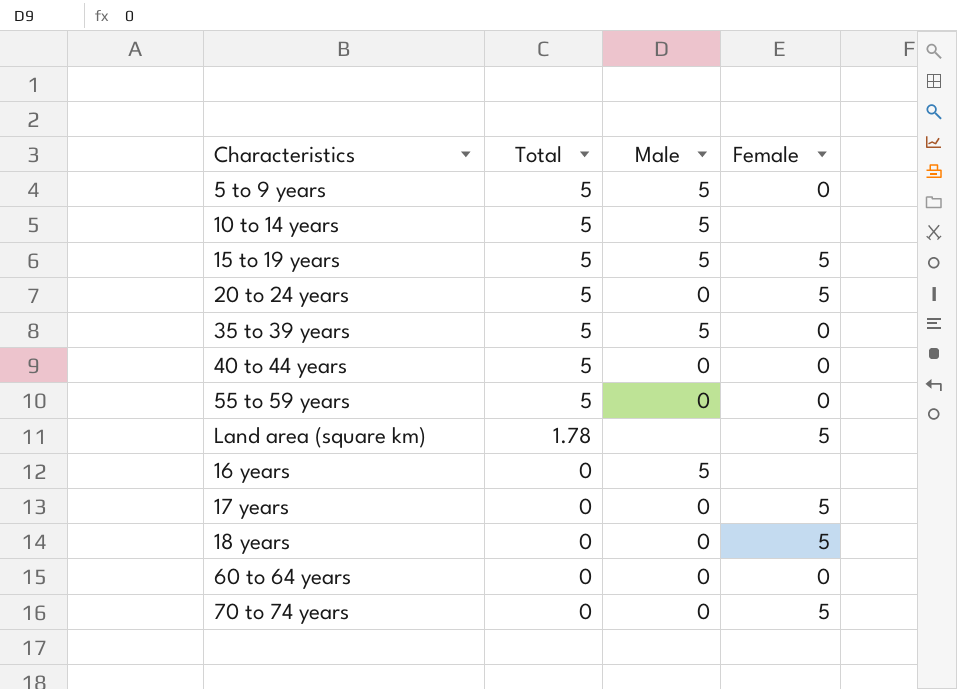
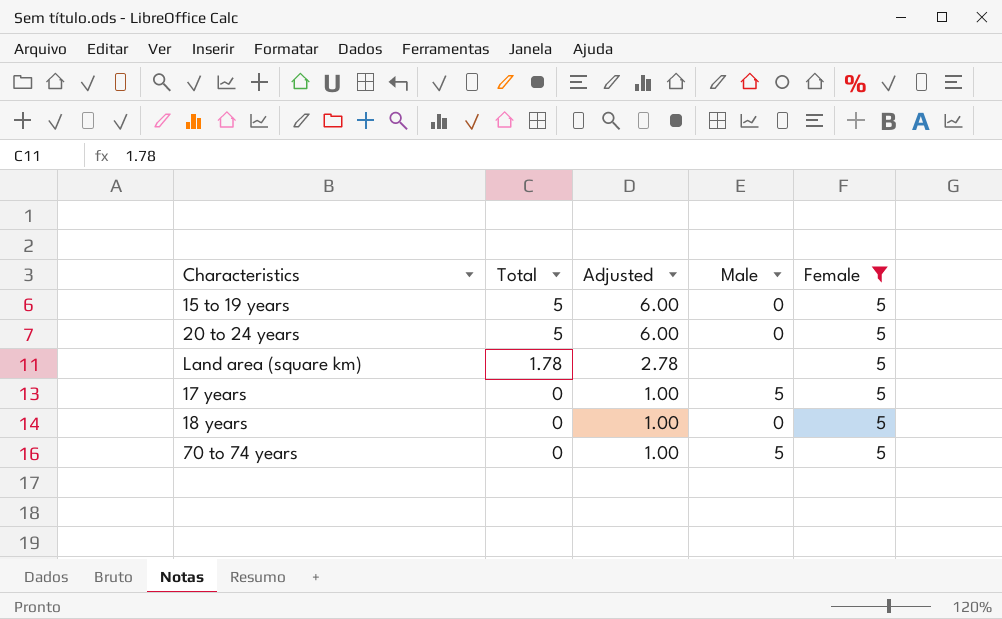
filter: none -> Female = 5
column Adjusted | formula: none -> [Total] + 1
15 to 19 years | Male: 5 -> 0
17 years | Male: 0 -> 5
70 to 74 years | Male: 0 -> 5

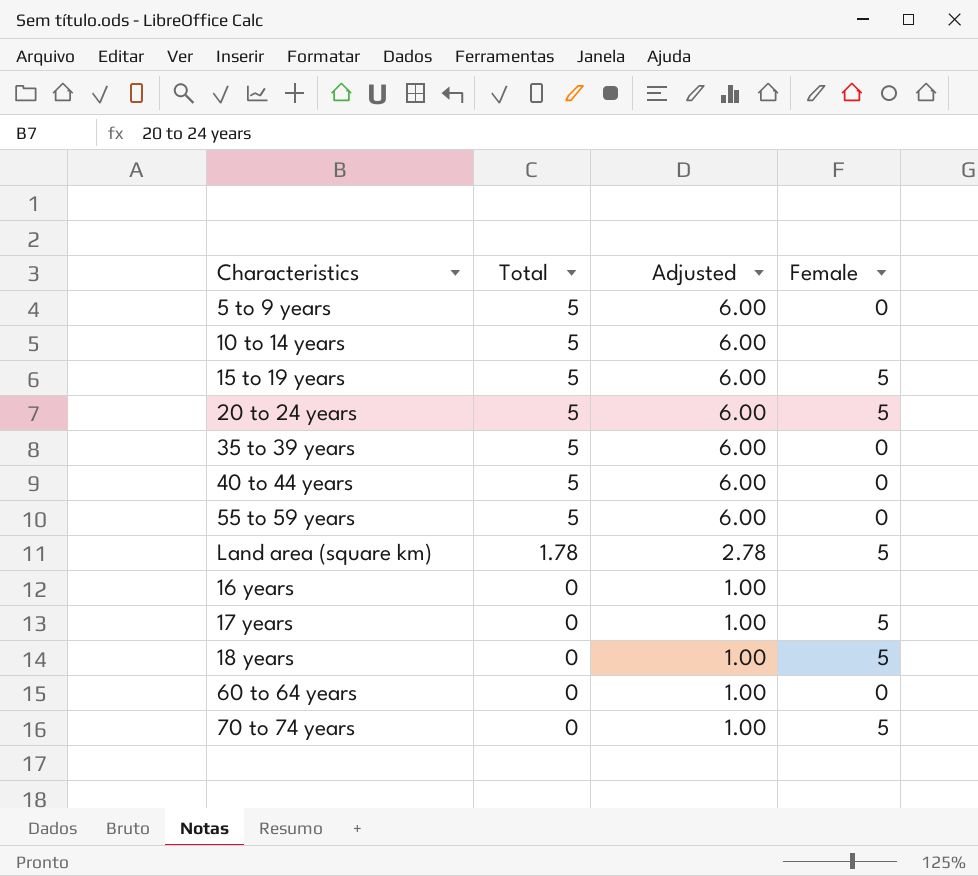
filter: Female = 5 -> none
column Male | position: 4 -> none

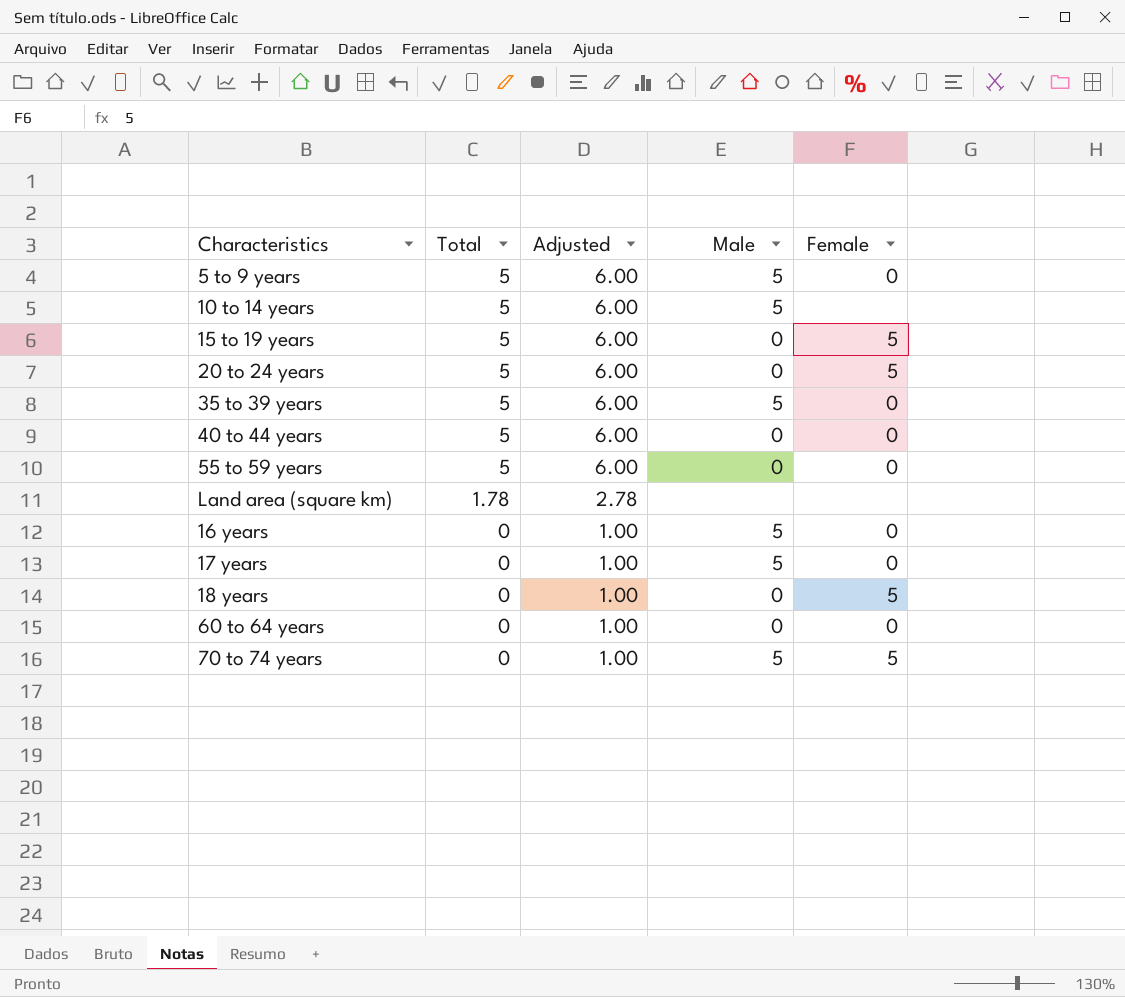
column Male | position: none -> 4
Land area (square km) | Female: 5 -> none
16 years | Female: none -> 0
17 years | Female: 5 -> 0

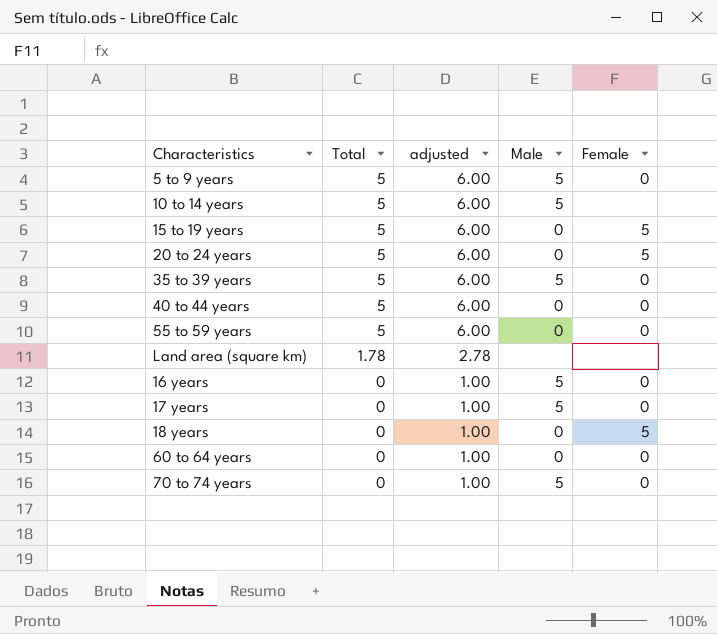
column name: Adjusted -> adjusted
70 to 74 years | Female: 5 -> 0

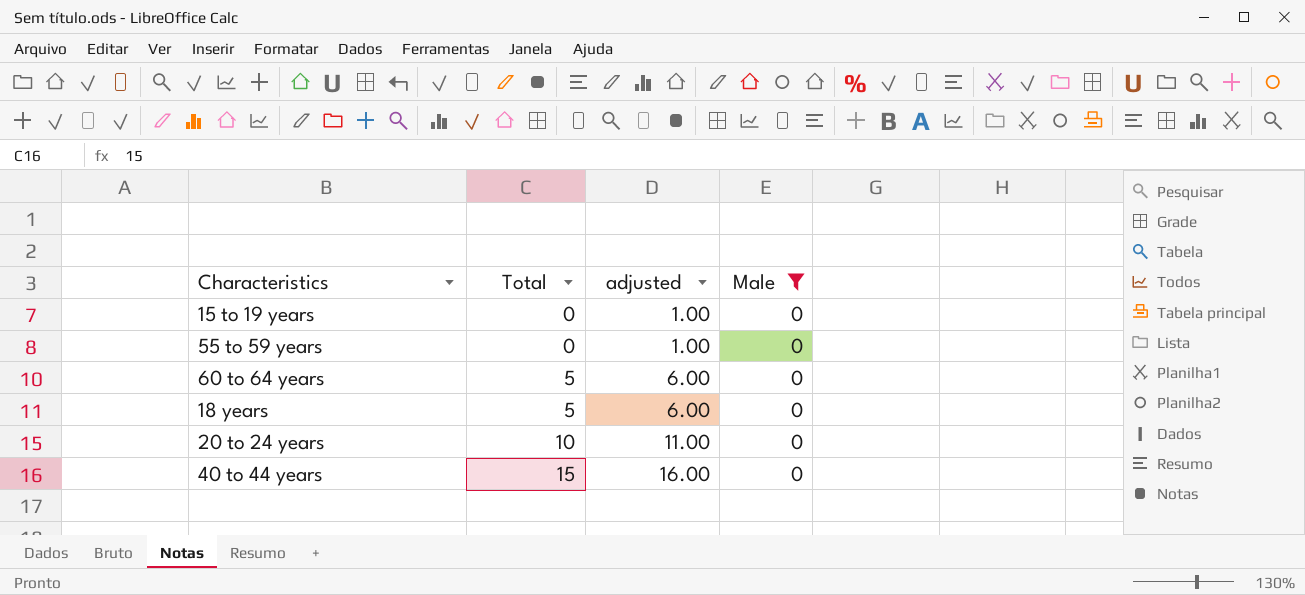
filter: none -> Male = 0
row order: Total descending -> Total ascending
column Female | position: 5 -> none
15 to 19 years | Total: 5 -> 0
15 to 19 years | adjusted: 6.00 -> 1.00
55 to 59 years | Total: 5 -> 0
55 to 59 years | adjusted: 6.00 -> 1.00
60 to 64 years | Total: 0 -> 5
60 to 64 years | adjusted: 1.00 -> 6.00
18 years | Total: 0 -> 5
18 years | adjusted: 1.00 -> 6.00
20 to 24 years | Total: 5 -> 10
20 to 24 years | adjusted: 6.00 -> 11.00
40 to 44 years | Total: 5 -> 15
40 to 44 years | adjusted: 6.00 -> 16.00

